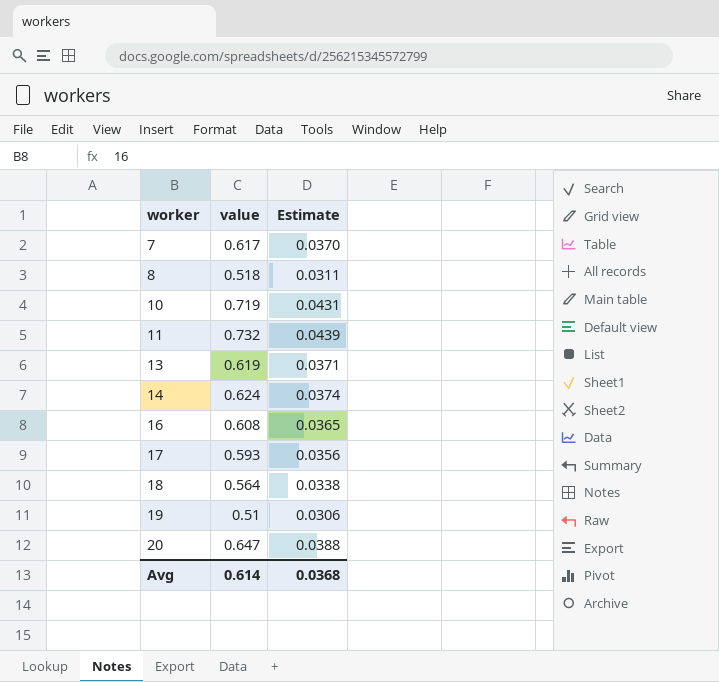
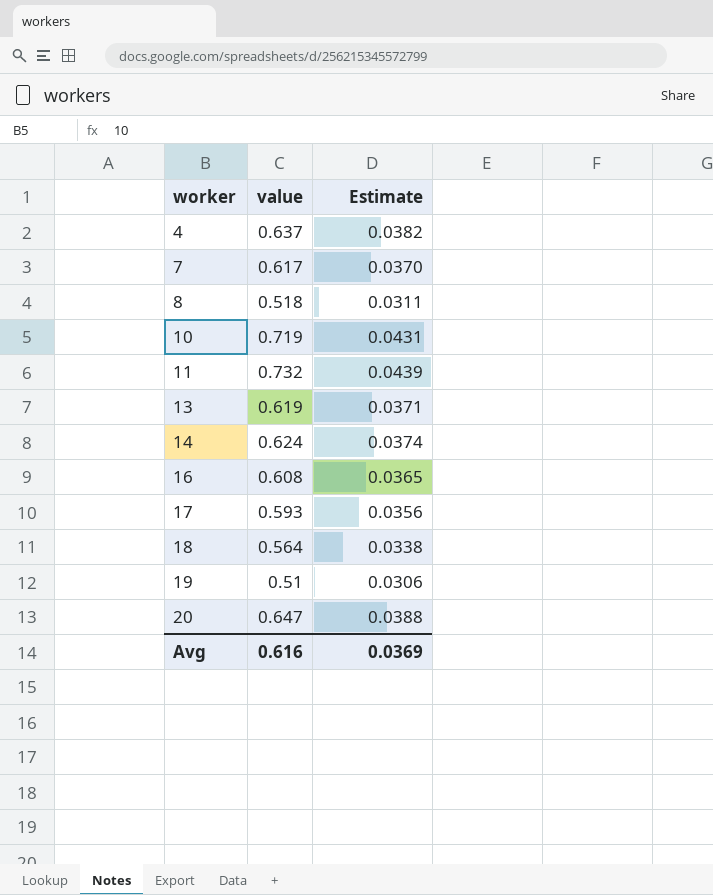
row 4: none -> 0.637 | 0.0382
Avg | value: 0.614 -> 0.616
Avg | Estimate: 0.0368 -> 0.0369

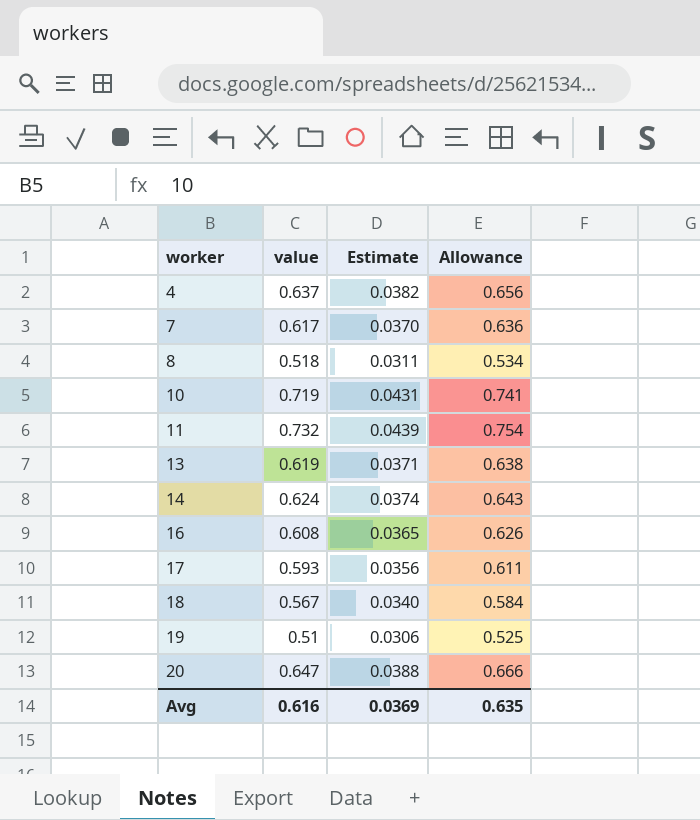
column Allowance | formula: none -> [value] * 1.03
18 | value: 0.564 -> 0.567
18 | Estimate: 0.0338 -> 0.0340

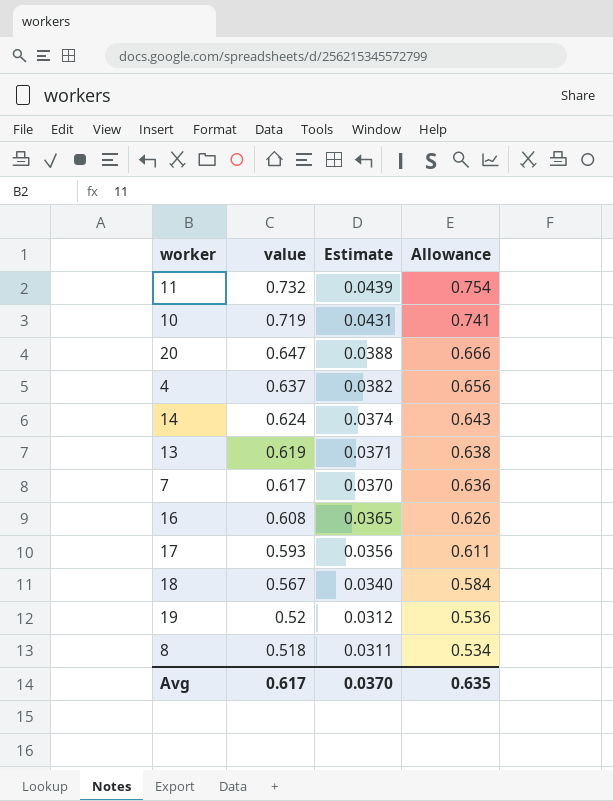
row order: worker ascending -> value descending
19 | value: 0.51 -> 0.52
19 | Estimate: 0.0306 -> 0.0312
19 | Allowance: 0.525 -> 0.536
Avg | value: 0.616 -> 0.617
Avg | Estimate: 0.0369 -> 0.0370

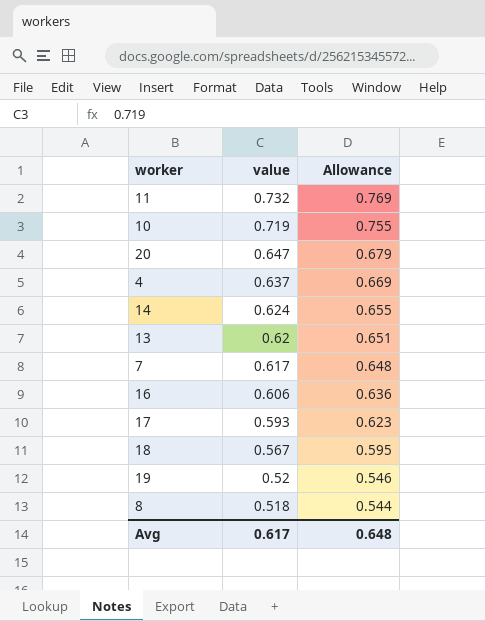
column Estimate | formula: [value] * 0.06 -> none
column Allowance | formula: [value] * 1.03 -> [value] * 1.05
13 | value: 0.619 -> 0.62
16 | value: 0.608 -> 0.606
Avg | Allowance: 0.635 -> 0.648

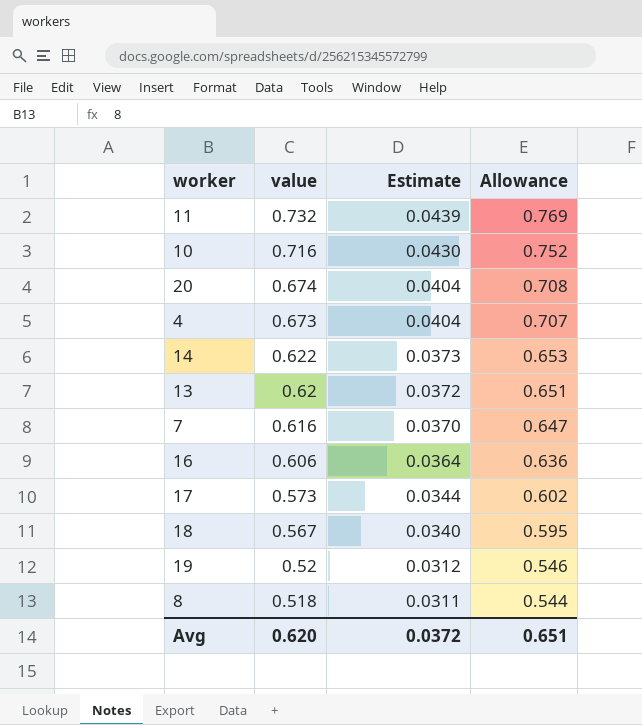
column Estimate | formula: none -> [value] * 0.06
10 | value: 0.719 -> 0.716
10 | Allowance: 0.755 -> 0.752
20 | value: 0.647 -> 0.674
20 | Allowance: 0.679 -> 0.708
4 | value: 0.637 -> 0.673
4 | Allowance: 0.669 -> 0.707
14 | value: 0.624 -> 0.622
14 | Allowance: 0.655 -> 0.653
7 | value: 0.617 -> 0.616
7 | Allowance: 0.648 -> 0.647
17 | value: 0.593 -> 0.573
17 | Allowance: 0.623 -> 0.602
Avg | value: 0.617 -> 0.620
Avg | Allowance: 0.648 -> 0.651

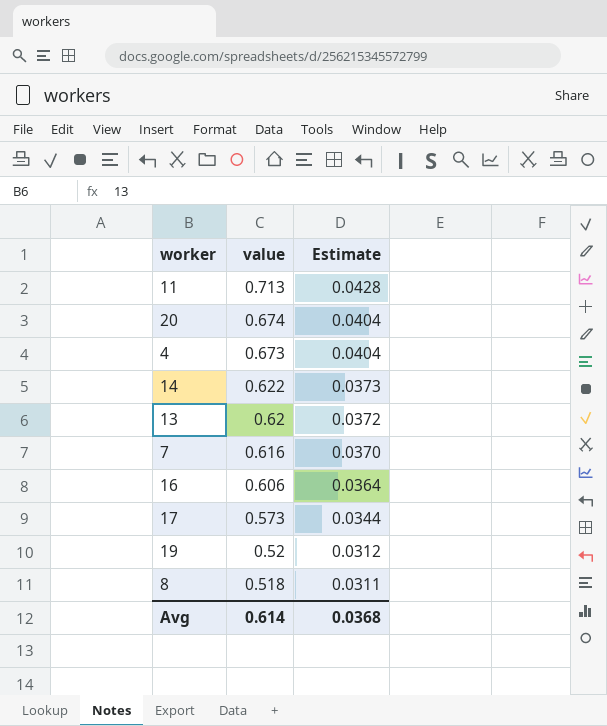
column Allowance | formula: [value] * 1.05 -> none
row 10: 0.716 | 0.0430 | 0.752 -> none
row 18: 0.567 | 0.0340 | 0.595 -> none
11 | value: 0.732 -> 0.713
11 | Estimate: 0.0439 -> 0.0428
Avg | value: 0.620 -> 0.614
Avg | Estimate: 0.0372 -> 0.0368

